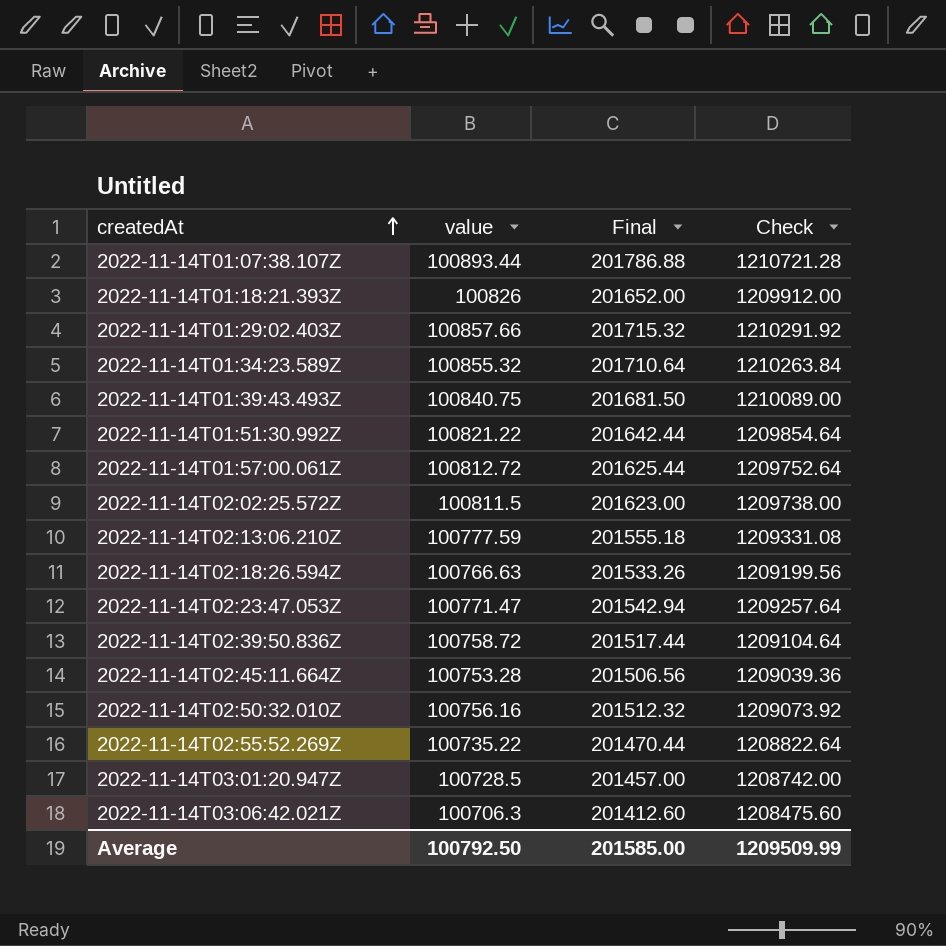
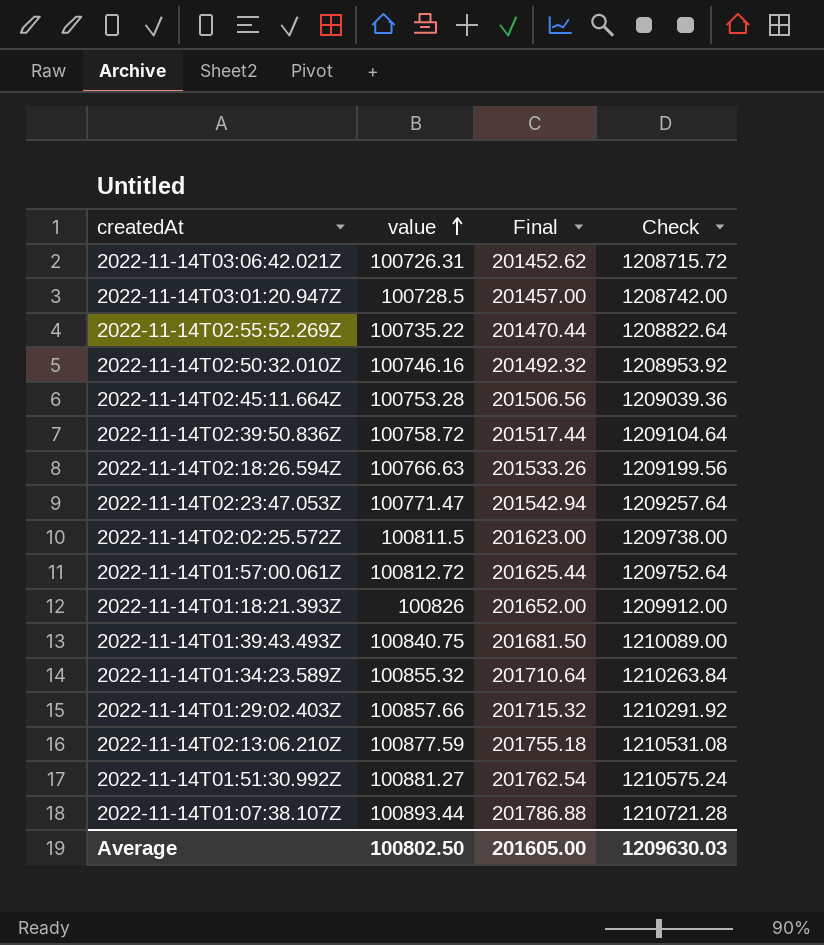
row order: createdAt ascending -> value ascending
2022-11-14T03:06:42.021Z | value: 100706.3 -> 100726.31
2022-11-14T03:06:42.021Z | Final: 201412.60 -> 201452.62
2022-11-14T03:06:42.021Z | Check: 1208475.60 -> 1208715.72
2022-11-14T02:50:32.010Z | value: 100756.16 -> 100746.16
2022-11-14T02:50:32.010Z | Final: 201512.32 -> 201492.32
2022-11-14T02:50:32.010Z | Check: 1209073.92 -> 1208953.92
2022-11-14T02:13:06.210Z | value: 100777.59 -> 100877.59
2022-11-14T02:13:06.210Z | Final: 201555.18 -> 201755.18
2022-11-14T02:13:06.210Z | Check: 1209331.08 -> 1210531.08
2022-11-14T01:51:30.992Z | value: 100821.22 -> 100881.27
2022-11-14T01:51:30.992Z | Final: 201642.44 -> 201762.54
2022-11-14T01:51:30.992Z | Check: 1209854.64 -> 1210575.24
Average | value: 100792.50 -> 100802.50
Average | Final: 201585.00 -> 201605.00
Average | Check: 1209509.99 -> 1209630.03

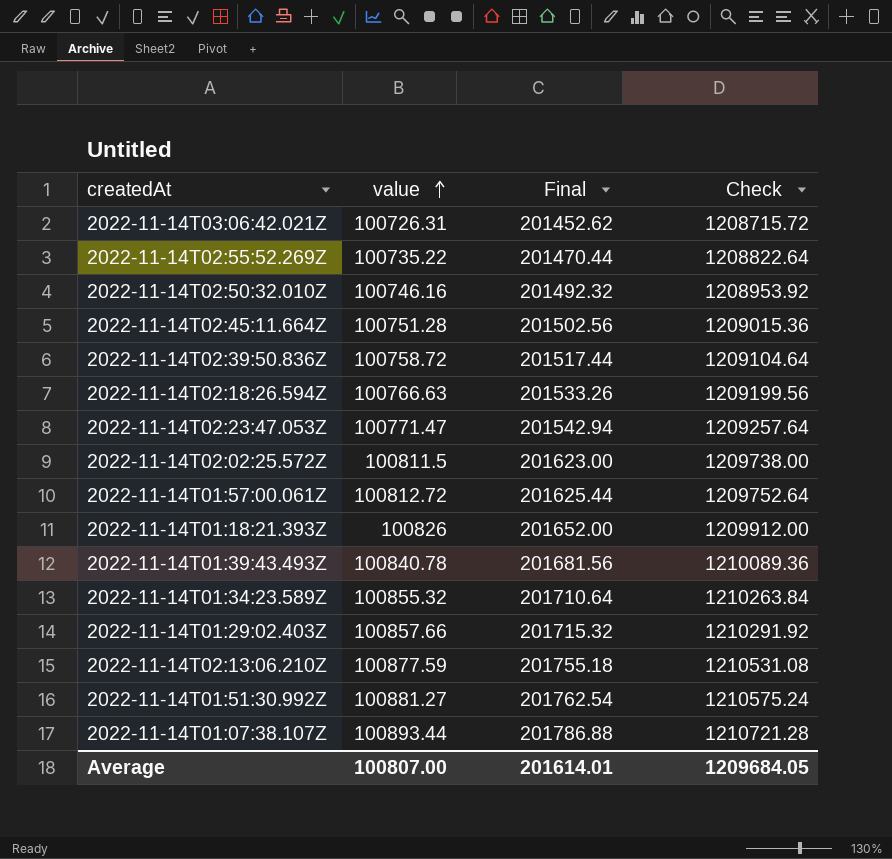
row 2022-11-14T03:01:20.947Z: 100728.5 | 201457.00 | 1208742.00 -> none
2022-11-14T02:45:11.664Z | value: 100753.28 -> 100751.28
2022-11-14T02:45:11.664Z | Final: 201506.56 -> 201502.56
2022-11-14T02:45:11.664Z | Check: 1209039.36 -> 1209015.36
2022-11-14T01:39:43.493Z | value: 100840.75 -> 100840.78
2022-11-14T01:39:43.493Z | Final: 201681.50 -> 201681.56
2022-11-14T01:39:43.493Z | Check: 1210089.00 -> 1210089.36
Average | value: 100802.50 -> 100807.00
Average | Final: 201605.00 -> 201614.01
Average | Check: 1209630.03 -> 1209684.05

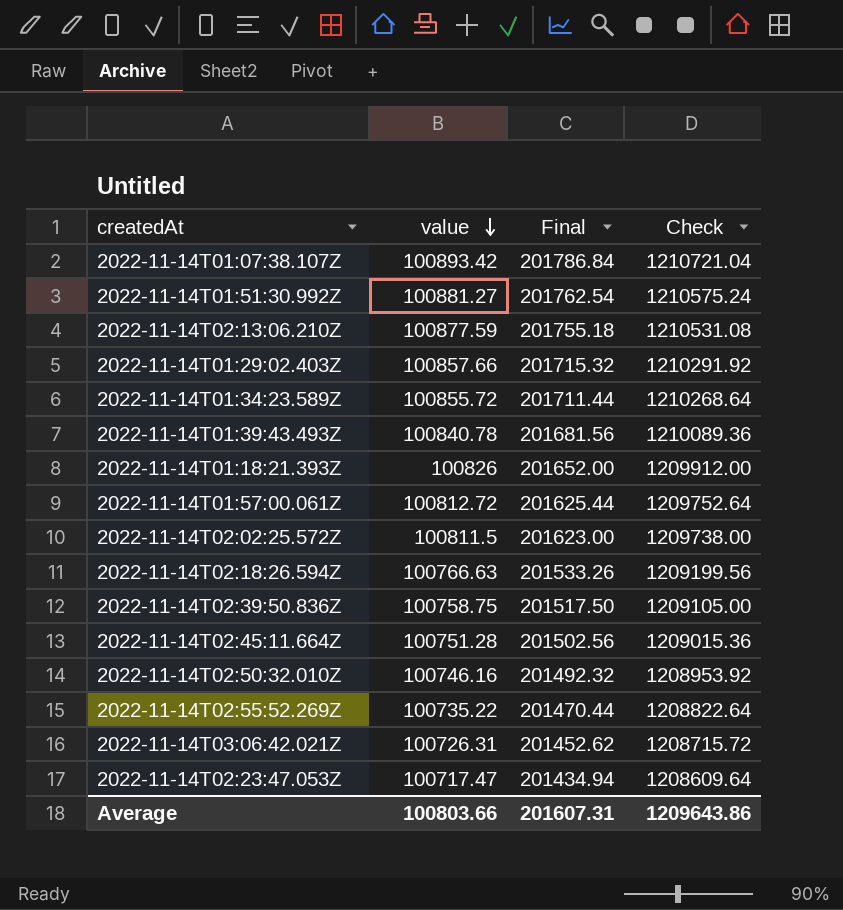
row order: value ascending -> value descending
2022-11-14T01:07:38.107Z | value: 100893.44 -> 100893.42
2022-11-14T01:07:38.107Z | Final: 201786.88 -> 201786.84
2022-11-14T01:07:38.107Z | Check: 1210721.28 -> 1210721.04
2022-11-14T01:34:23.589Z | value: 100855.32 -> 100855.72
2022-11-14T01:34:23.589Z | Final: 201710.64 -> 201711.44
2022-11-14T01:34:23.589Z | Check: 1210263.84 -> 1210268.64
2022-11-14T02:39:50.836Z | value: 100758.72 -> 100758.75
2022-11-14T02:39:50.836Z | Final: 201517.44 -> 201517.50
2022-11-14T02:39:50.836Z | Check: 1209104.64 -> 1209105.00
2022-11-14T02:23:47.053Z | value: 100771.47 -> 100717.47
2022-11-14T02:23:47.053Z | Final: 201542.94 -> 201434.94
2022-11-14T02:23:47.053Z | Check: 1209257.64 -> 1208609.64
Average | value: 100807.00 -> 100803.66
Average | Final: 201614.01 -> 201607.31
Average | Check: 1209684.05 -> 1209643.86

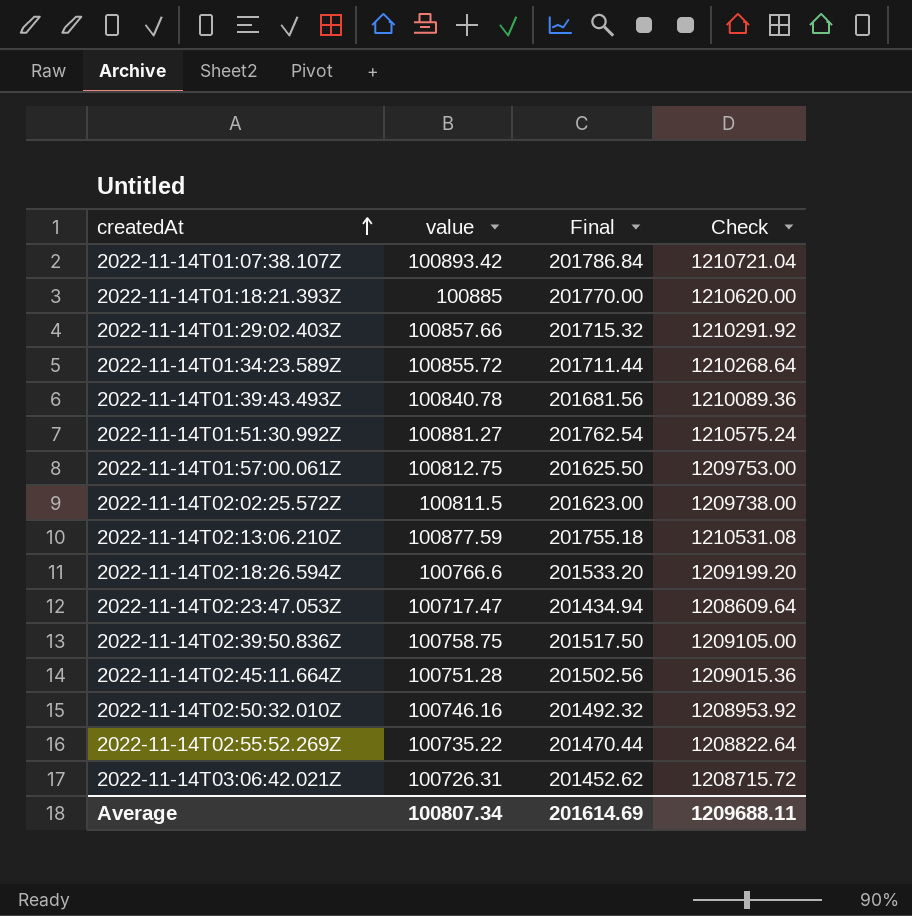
row order: value descending -> createdAt ascending
2022-11-14T01:18:21.393Z | value: 100826 -> 100885
2022-11-14T01:18:21.393Z | Final: 201652.00 -> 201770.00
2022-11-14T01:18:21.393Z | Check: 1209912.00 -> 1210620.00
2022-11-14T01:57:00.061Z | value: 100812.72 -> 100812.75
2022-11-14T01:57:00.061Z | Final: 201625.44 -> 201625.50
2022-11-14T01:57:00.061Z | Check: 1209752.64 -> 1209753.00
2022-11-14T02:18:26.594Z | value: 100766.63 -> 100766.6
2022-11-14T02:18:26.594Z | Final: 201533.26 -> 201533.20
2022-11-14T02:18:26.594Z | Check: 1209199.56 -> 1209199.20
Average | value: 100803.66 -> 100807.34
Average | Final: 201607.31 -> 201614.69
Average | Check: 1209643.86 -> 1209688.11

